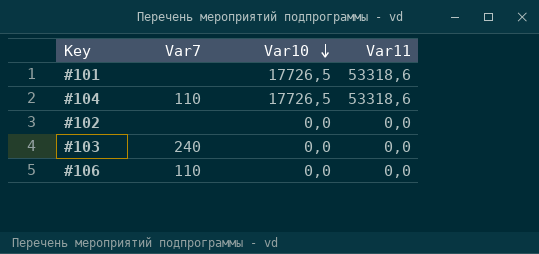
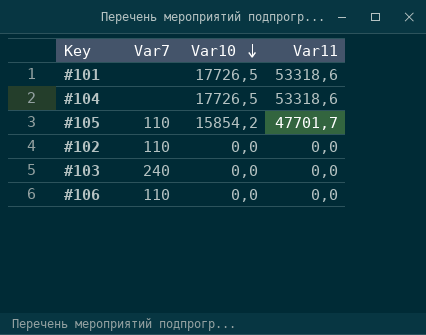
#104 | Var7: 110 -> none
row #105: none -> 110 | 15854,2 | 47701,7
#102 | Var7: none -> 110

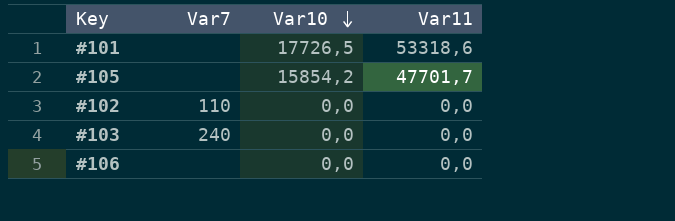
row #104: none | 17726,5 | 53318,6 -> none
#105 | Var7: 110 -> none
#106 | Var7: 110 -> none

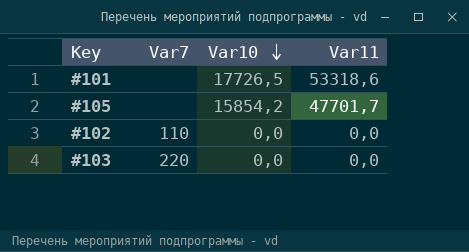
row #106: none | 0,0 | 0,0 -> none
#103 | Var7: 240 -> 220

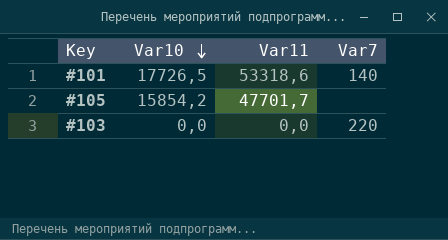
column Var7 | position: 2 -> 4
row #102: 110 | 0,0 | 0,0 -> none
#101 | Var7: none -> 140

